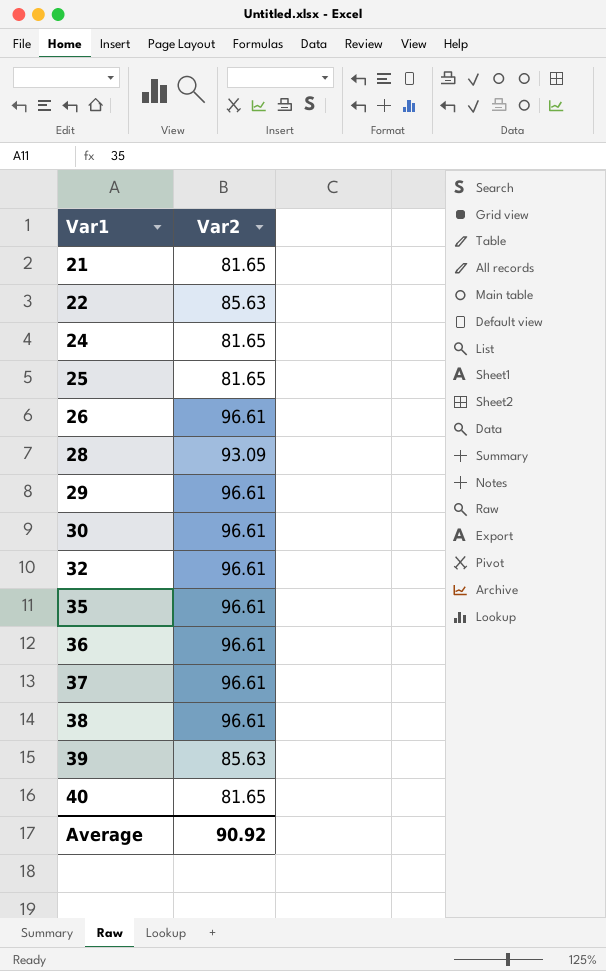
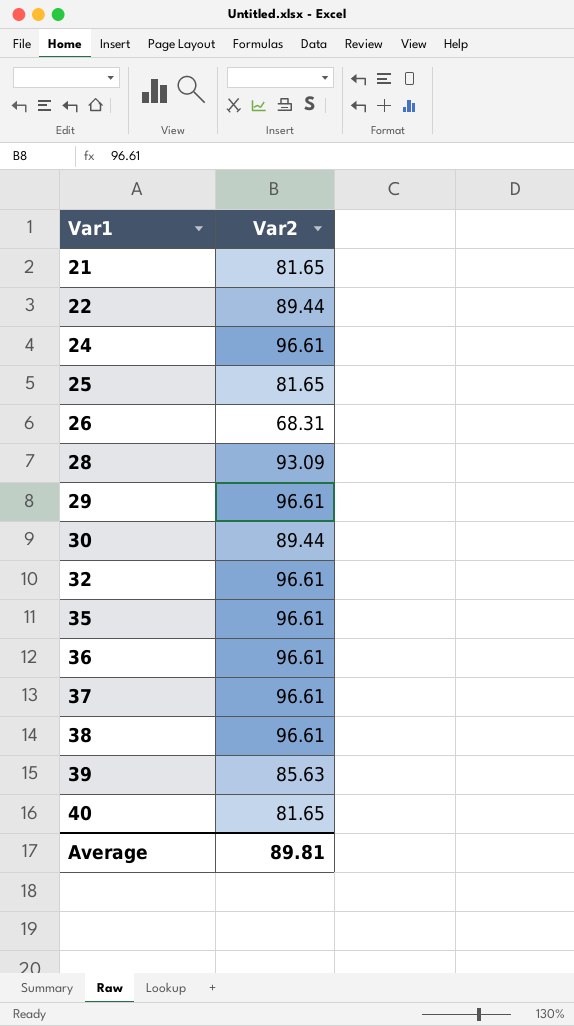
22 | Var2: 85.63 -> 89.44
24 | Var2: 81.65 -> 96.61
26 | Var2: 96.61 -> 68.31
30 | Var2: 96.61 -> 89.44
Average | Var2: 90.92 -> 89.81

